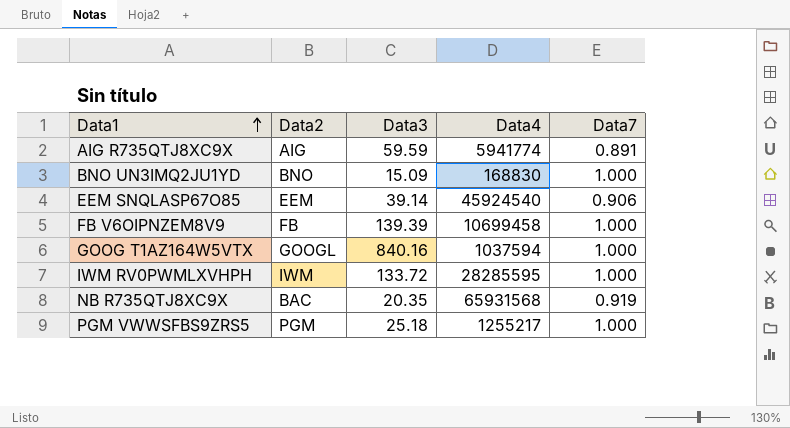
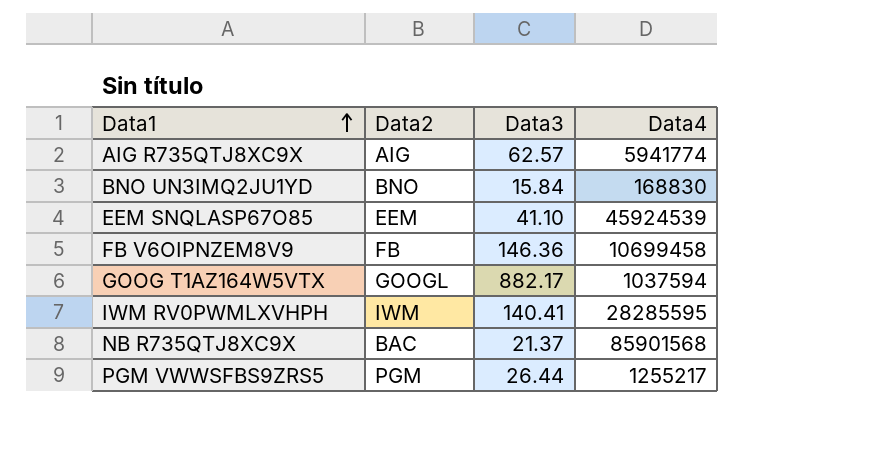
column Data7 | position: 5 -> none
AIG R735QTJ8XC9X | Data3: 59.59 -> 62.57
BNO UN3IMQ2JU1YD | Data3: 15.09 -> 15.84
EEM SNQLASP67O85 | Data3: 39.14 -> 41.10
EEM SNQLASP67O85 | Data4: 45924540 -> 45924539
FB V6OIPNZEM8V9 | Data3: 139.39 -> 146.36
GOOG T1AZ164W5VTX | Data3: 840.16 -> 882.17
IWM RV0PWMLXVHPH | Data3: 133.72 -> 140.41
NB R735QTJ8XC9X | Data3: 20.35 -> 21.37
NB R735QTJ8XC9X | Data4: 65931568 -> 85901568
PGM VWWSFBS9ZRS5 | Data3: 25.18 -> 26.44

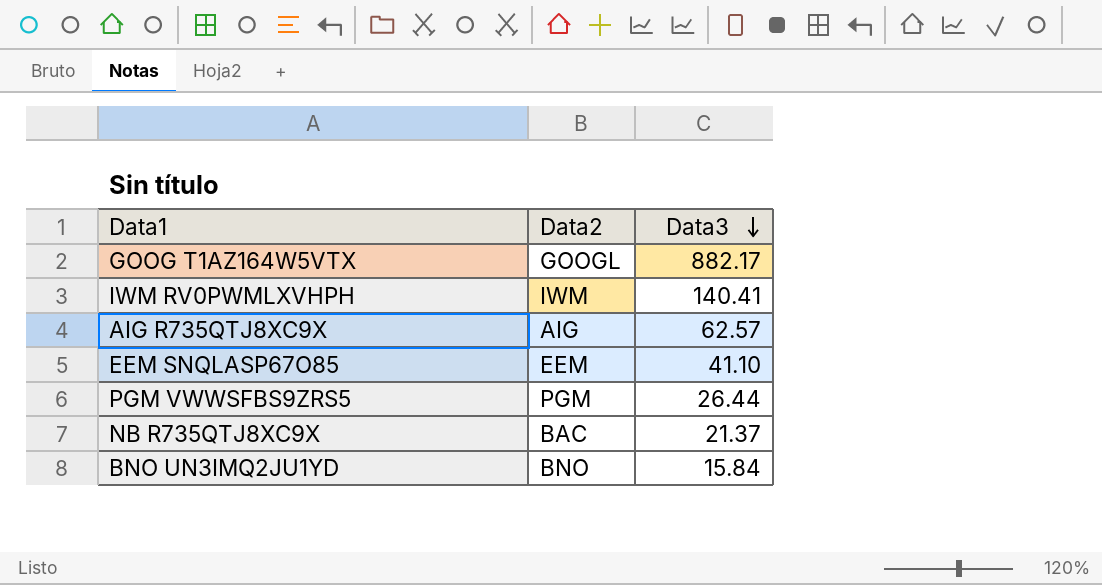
row order: Data1 ascending -> Data3 descending
column Data4 | position: 4 -> none
row FB V6OIPNZEM8V9: FB | 146.36 | 10699458 -> none

